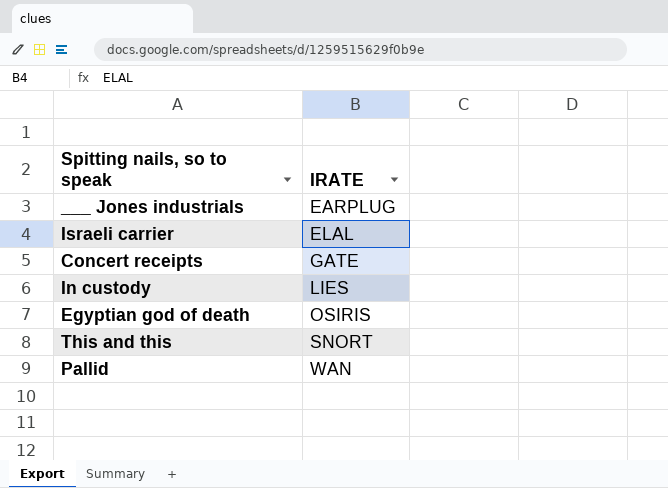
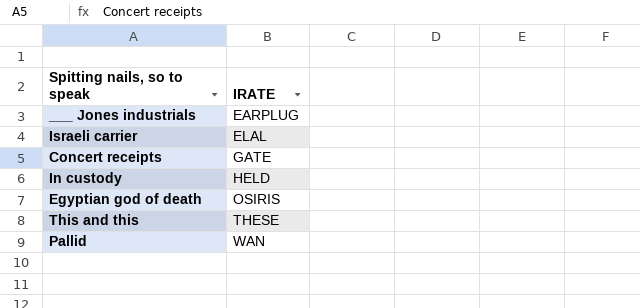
In custody | IRATE: LIES -> HELD
This and this | IRATE: SNORT -> THESE

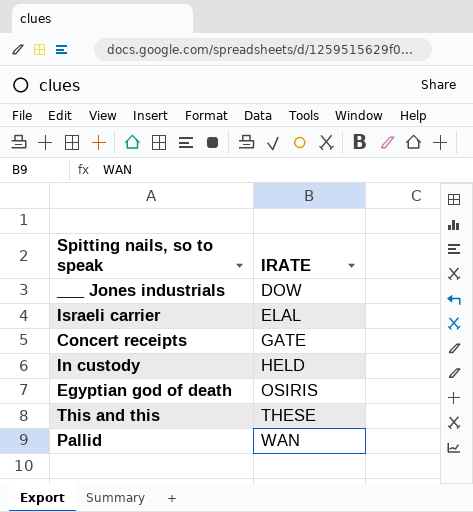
___ Jones industrials | IRATE: EARPLUG -> DOW

